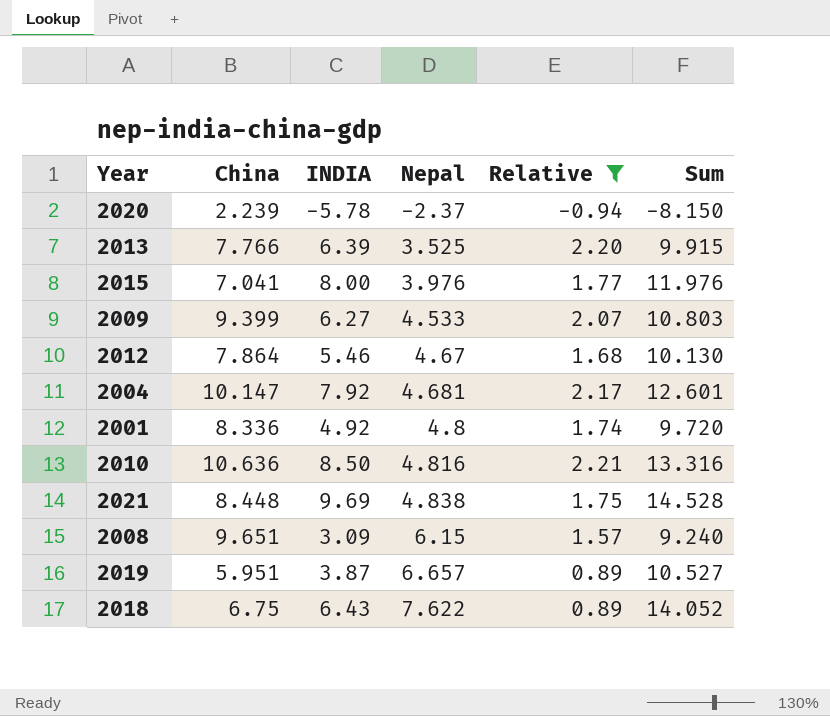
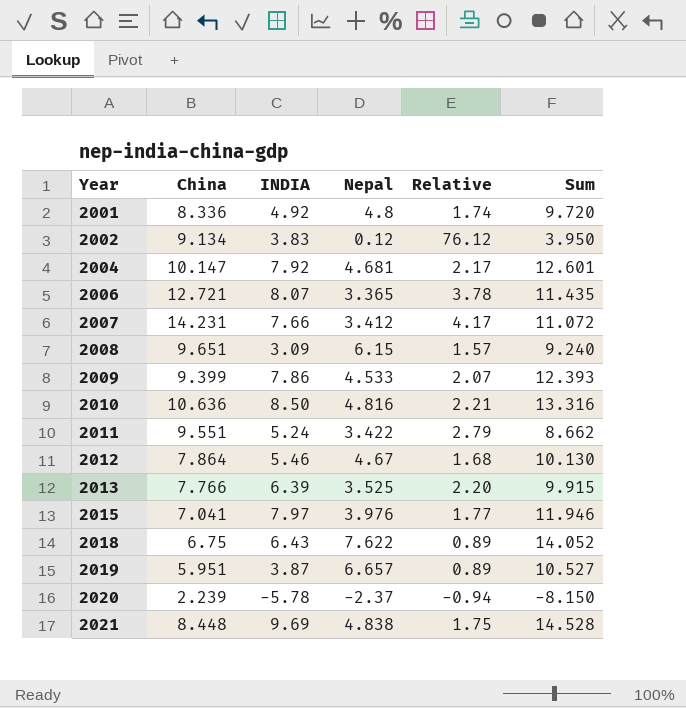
filter: Relative <= 2.21 -> none
row order: Nepal ascending -> Year ascending
2009 | INDIA: 6.27 -> 7.86
2009 | Sum: 10.803 -> 12.393
2015 | INDIA: 8.00 -> 7.97
2015 | Sum: 11.976 -> 11.946

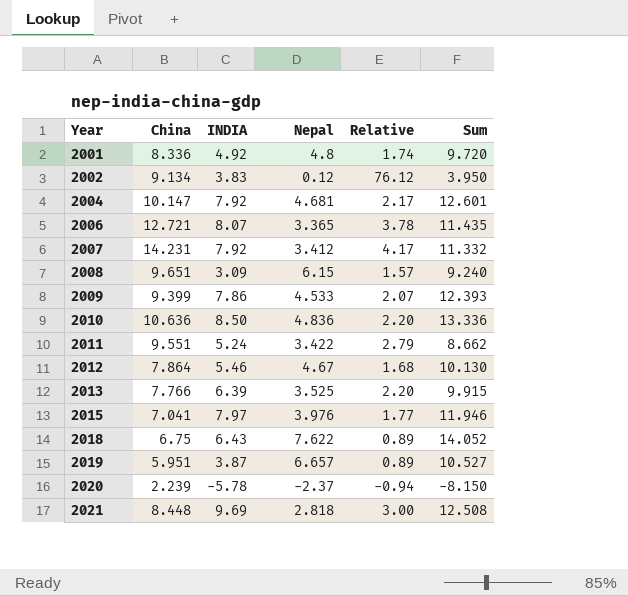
2007 | INDIA: 7.66 -> 7.92
2007 | Sum: 11.072 -> 11.332
2010 | Nepal: 4.816 -> 4.836
2010 | Relative: 2.21 -> 2.20
2010 | Sum: 13.316 -> 13.336
2021 | Nepal: 4.838 -> 2.818
2021 | Relative: 1.75 -> 3.00
2021 | Sum: 14.528 -> 12.508

